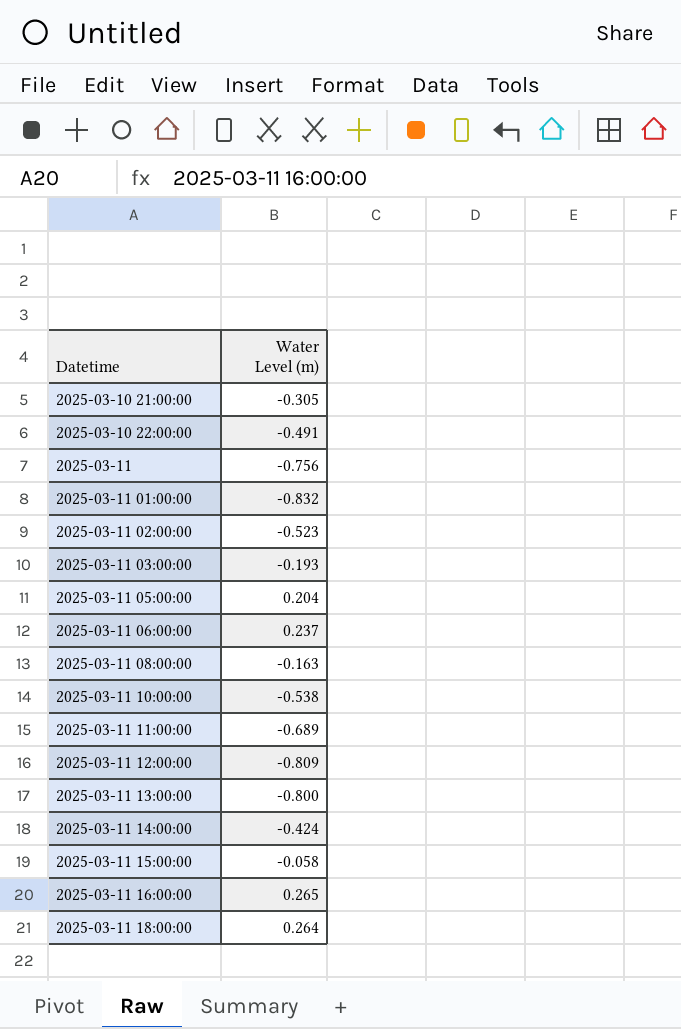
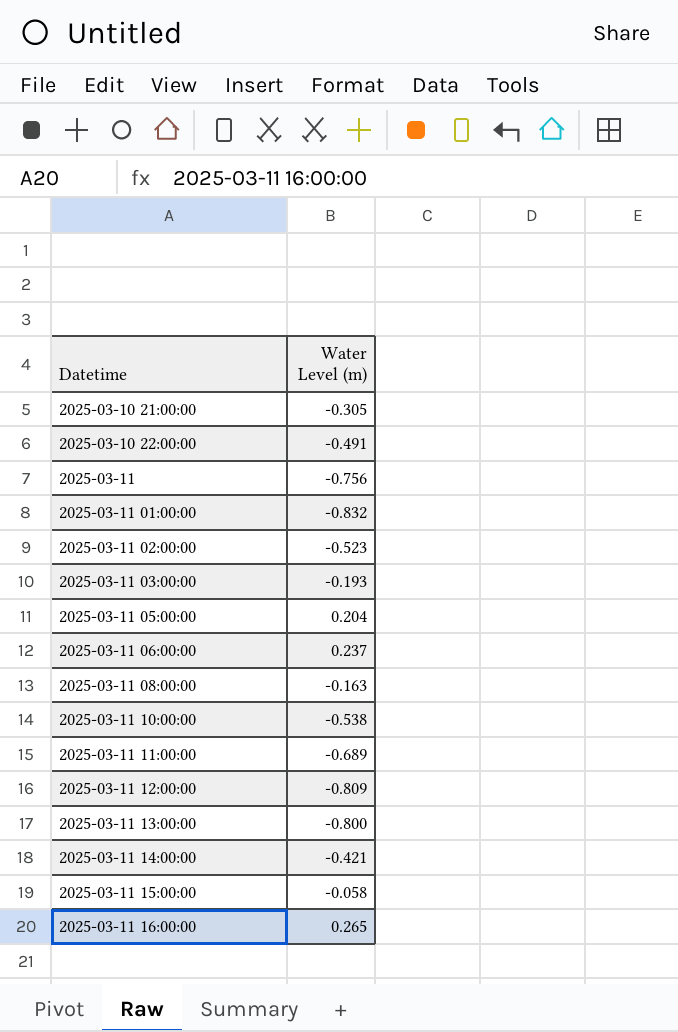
row 2025-03-11 18:00:00: 0.264 -> none
2025-03-11 14:00:00 | Water Level (m): -0.424 -> -0.421

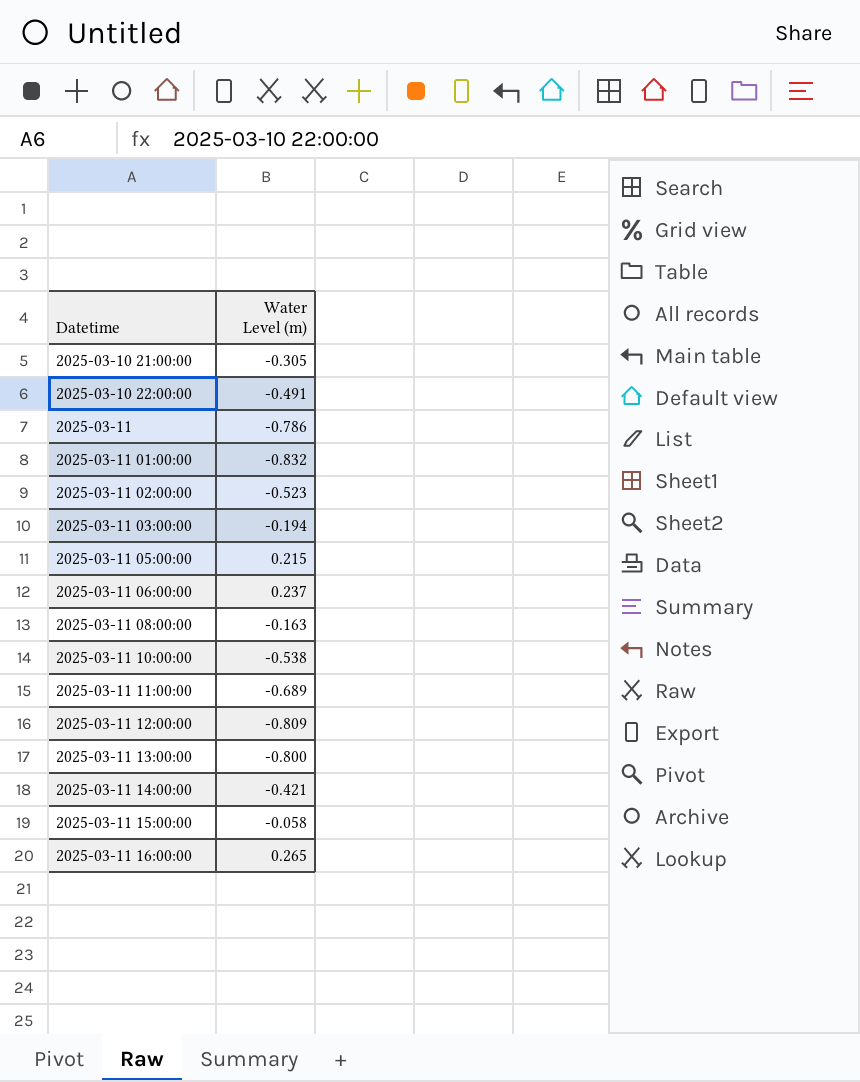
2025-03-11 | Water Level (m): -0.756 -> -0.786
2025-03-11 03:00:00 | Water Level (m): -0.193 -> -0.194
2025-03-11 05:00:00 | Water Level (m): 0.204 -> 0.215

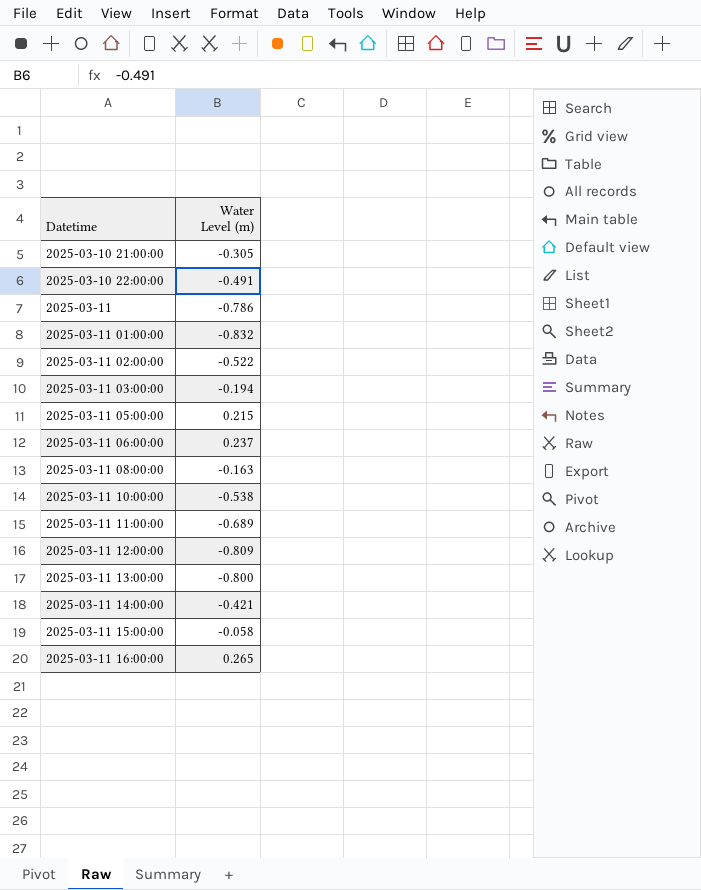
2025-03-11 02:00:00 | Water Level (m): -0.523 -> -0.522

